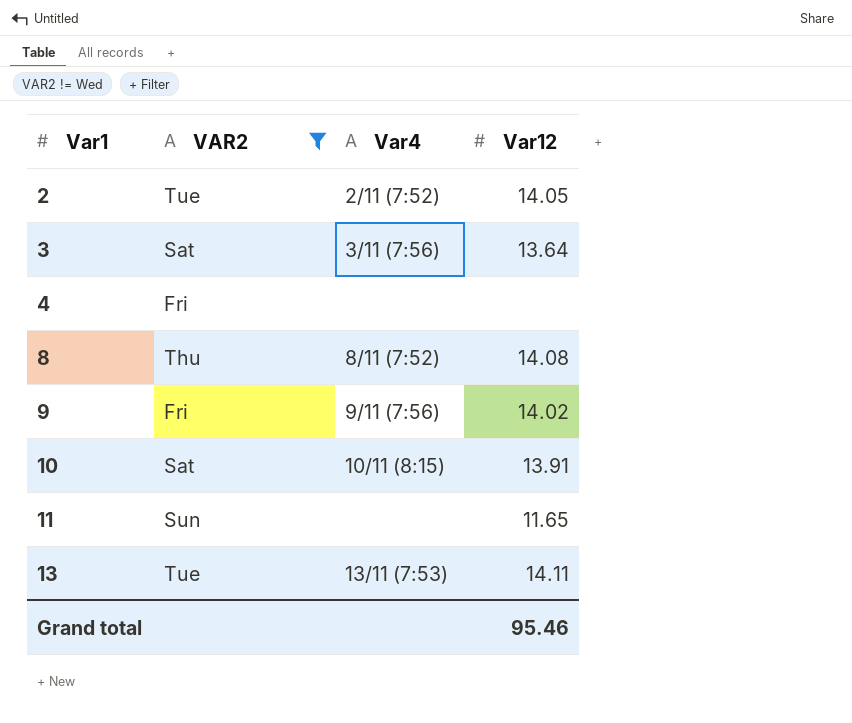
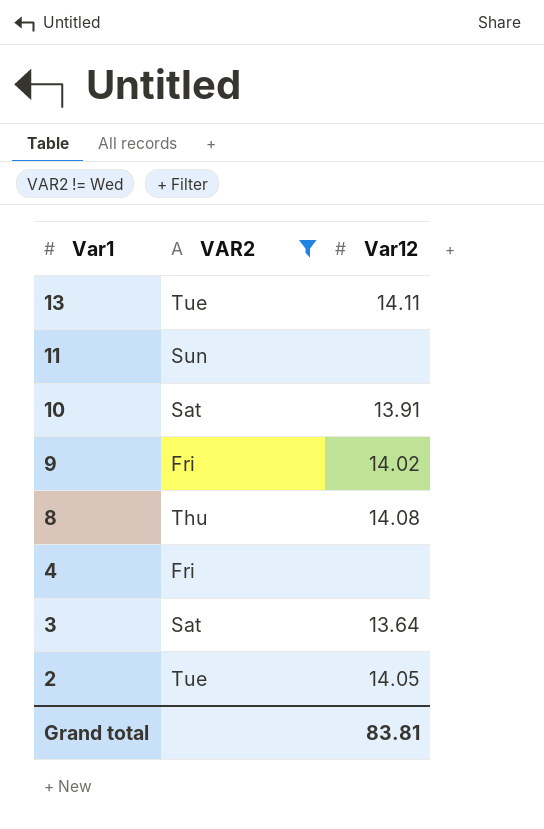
row order: Var1 ascending -> Var1 descending
column Var4 | position: 3 -> none
11 | Var12: 11.65 -> none
Grand total | Var12: 95.46 -> 83.81

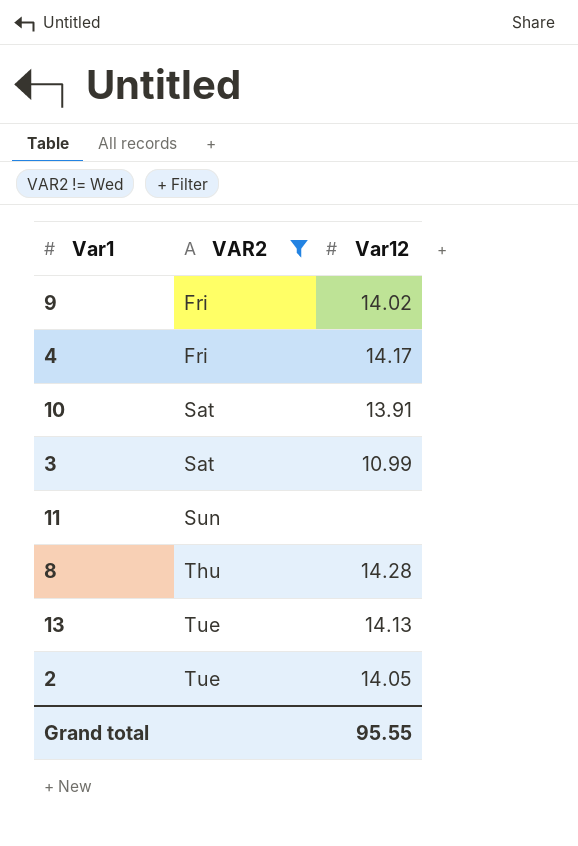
row order: Var1 descending -> VAR2 ascending
4 | Var12: none -> 14.17
3 | Var12: 13.64 -> 10.99
8 | Var12: 14.08 -> 14.28
13 | Var12: 14.11 -> 14.13
Grand total | Var12: 83.81 -> 95.55

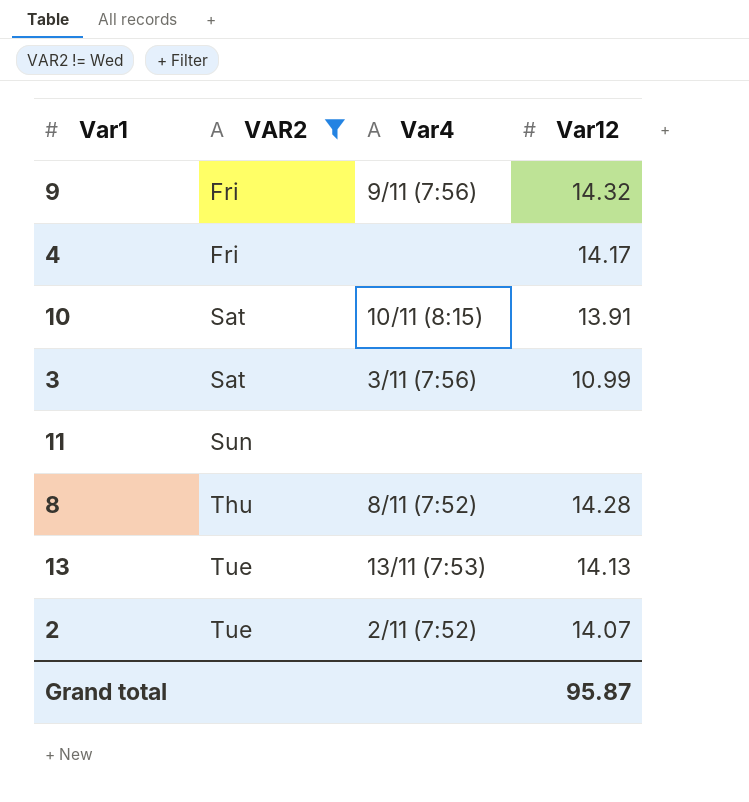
column Var4 | position: none -> 3
9 | Var12: 14.02 -> 14.32
2 | Var12: 14.05 -> 14.07
Grand total | Var12: 95.55 -> 95.87

